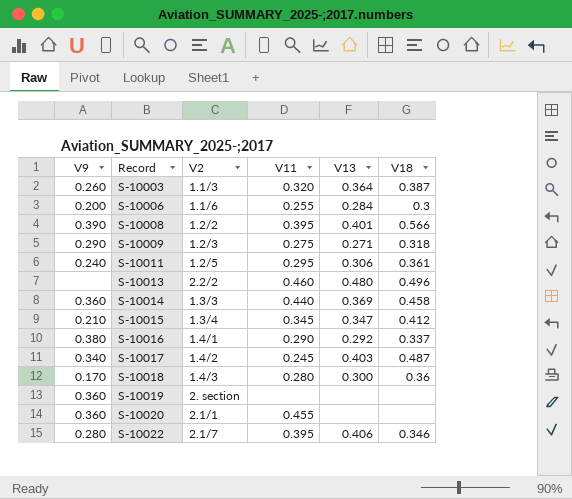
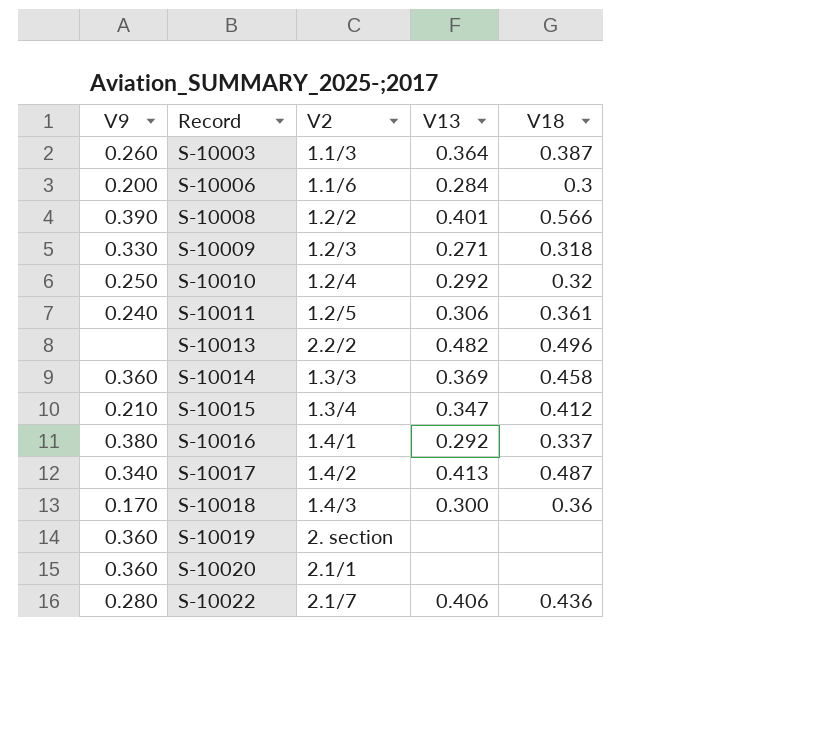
column V11 | position: 4 -> none
S-10009 | V9: 0.290 -> 0.330
row S-10010: none -> 0.250 | 1.2/4 | 0.292 | 0.32
S-10013 | V13: 0.480 -> 0.482
S-10017 | V13: 0.403 -> 0.413
S-10022 | V18: 0.346 -> 0.436

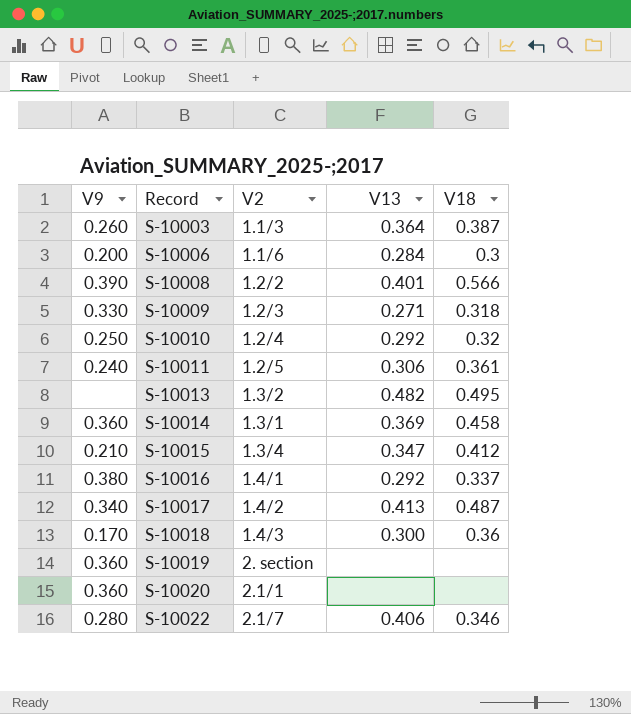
S-10013 | V2: 2.2/2 -> 1.3/2
S-10013 | V18: 0.496 -> 0.495
S-10014 | V2: 1.3/3 -> 1.3/1
S-10022 | V18: 0.436 -> 0.346

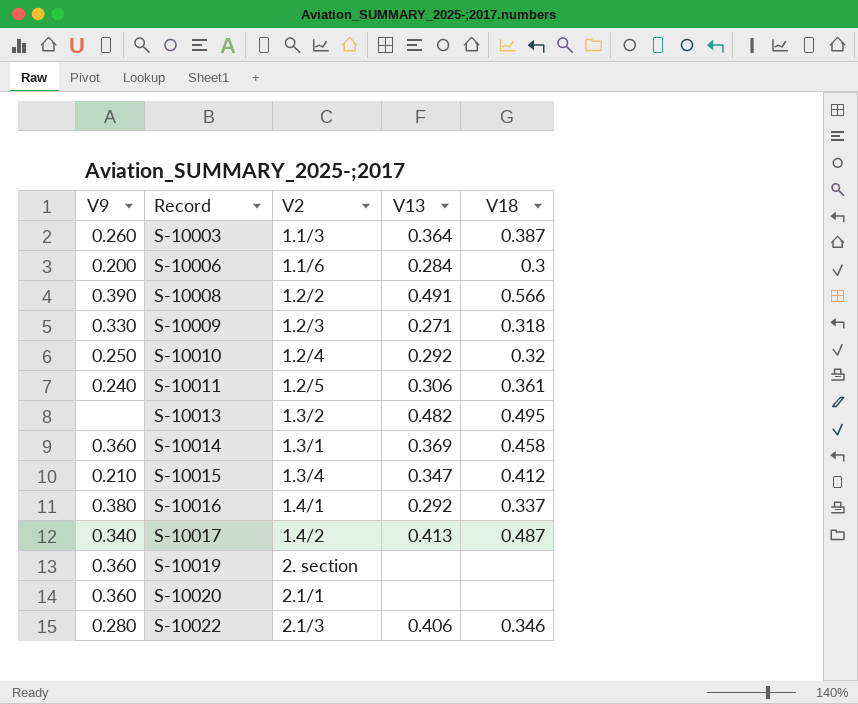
row S-10018: 0.170 | 1.4/3 | 0.300 | 0.36 -> none
S-10008 | V13: 0.401 -> 0.491
S-10022 | V2: 2.1/7 -> 2.1/3

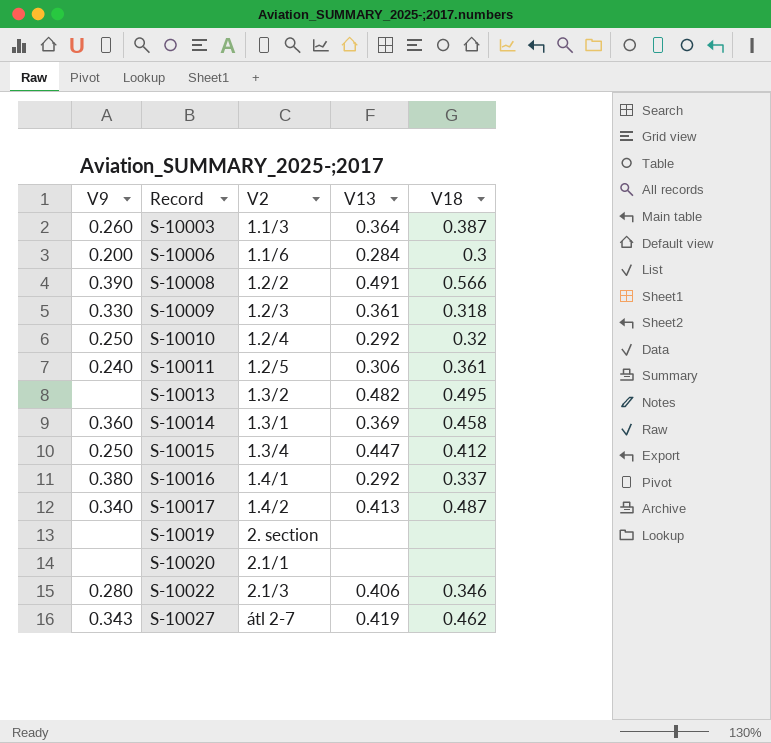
S-10009 | V13: 0.271 -> 0.361
S-10015 | V9: 0.210 -> 0.250
S-10015 | V13: 0.347 -> 0.447
S-10019 | V9: 0.360 -> none
S-10020 | V9: 0.360 -> none
row S-10027: none -> 0.343 | átl 2-7 | 0.419 | 0.462

